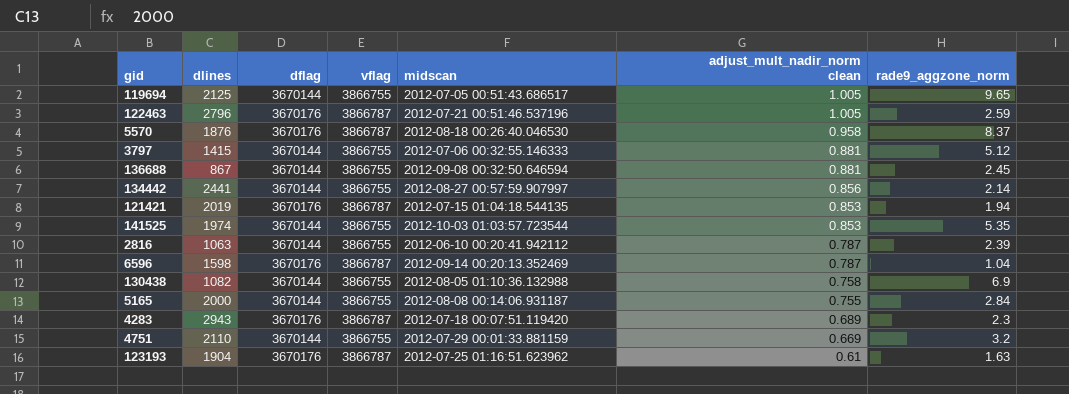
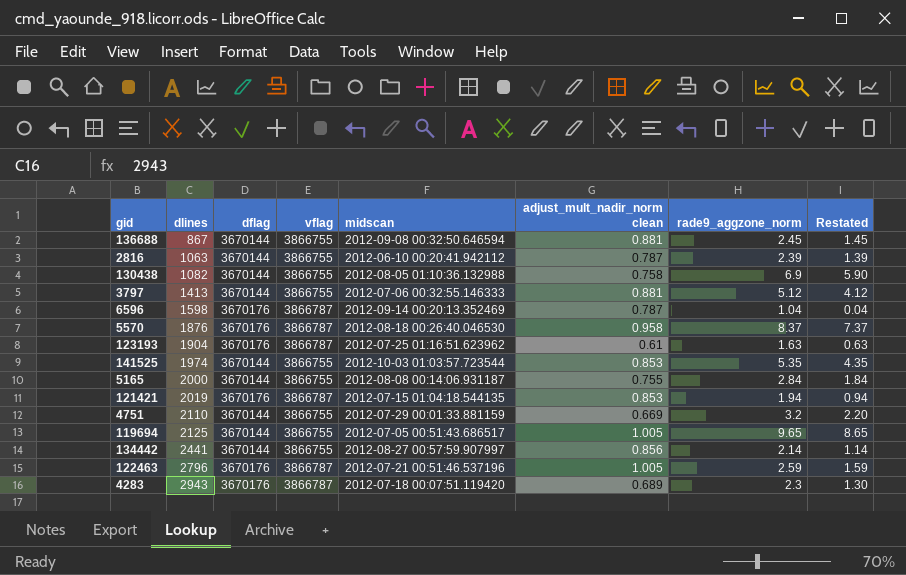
row order: adjust_mult_nadir_norm clean descending -> dlines ascending
column Restated | formula: none -> [rade9_aggzone_norm] - 1
3797 | dlines: 1415 -> 1413

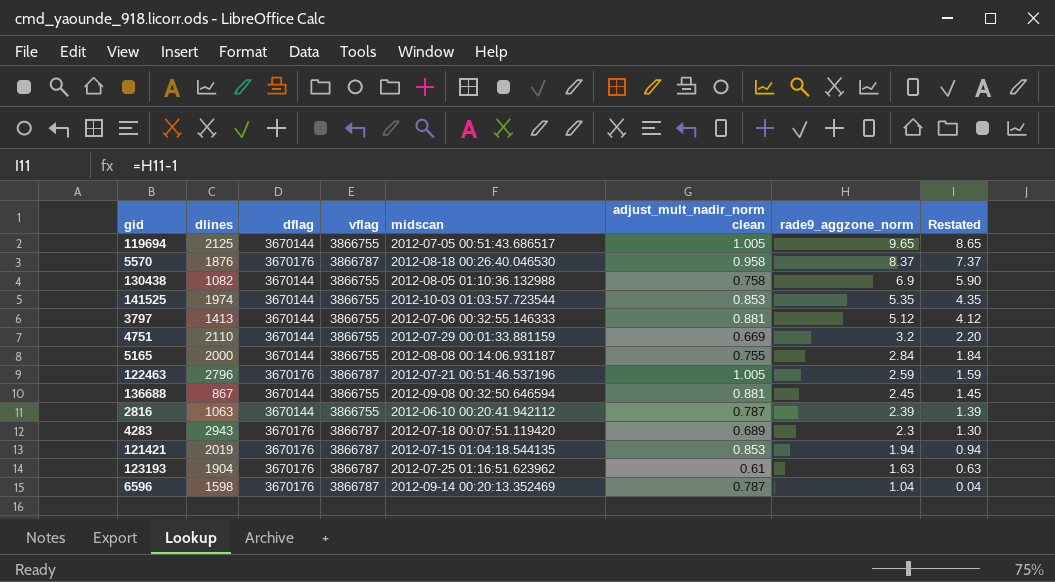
row order: dlines ascending -> rade9_aggzone_norm descending
row 134442: 2441 | 3670144 | 3866755 | 2012-08-27 00:57:59.907997 | 0.856 | 2.14 | 1.14 -> none

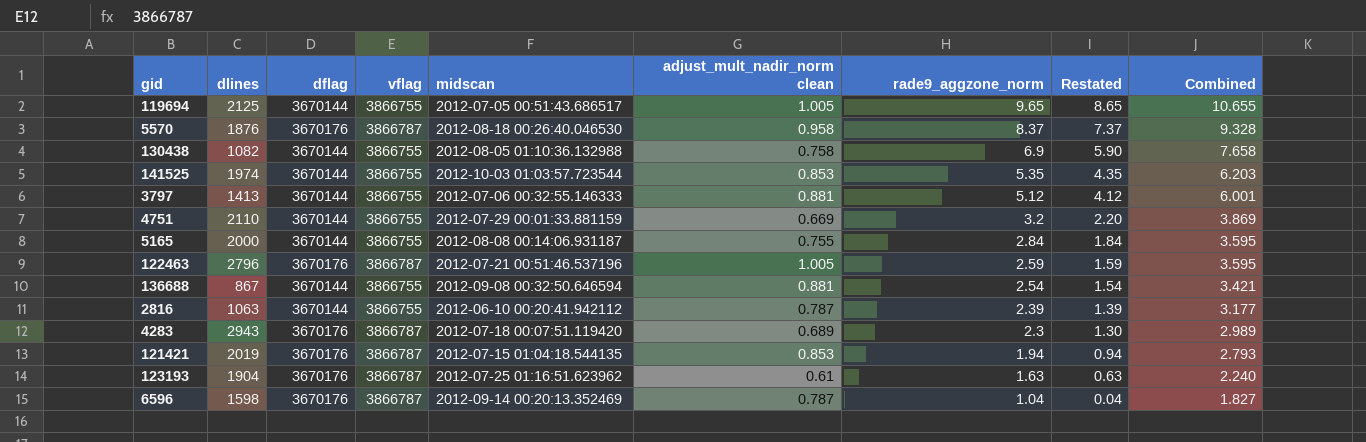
column Combined | formula: none -> [adjust_mult_nadir_norm clean] + [rade9_aggzone_norm]
136688 | rade9_aggzone_norm: 2.45 -> 2.54
136688 | Restated: 1.45 -> 1.54

